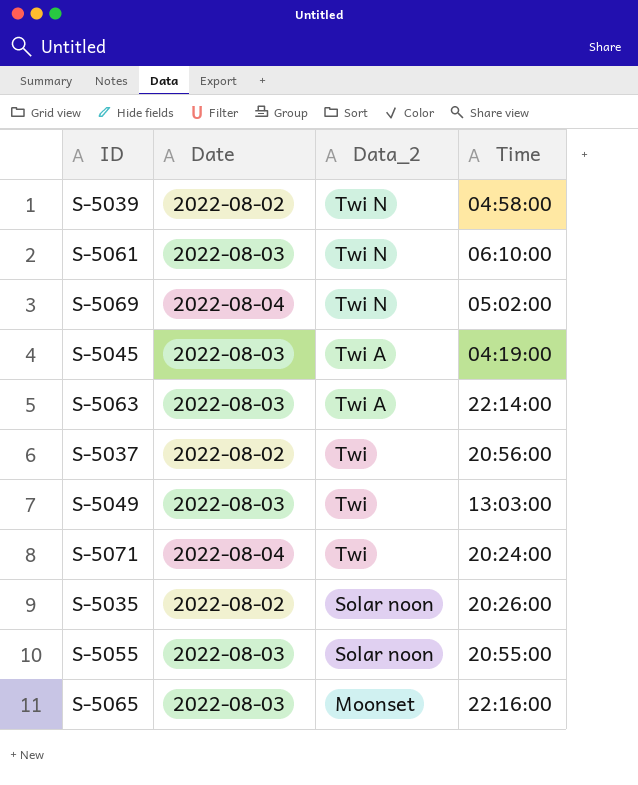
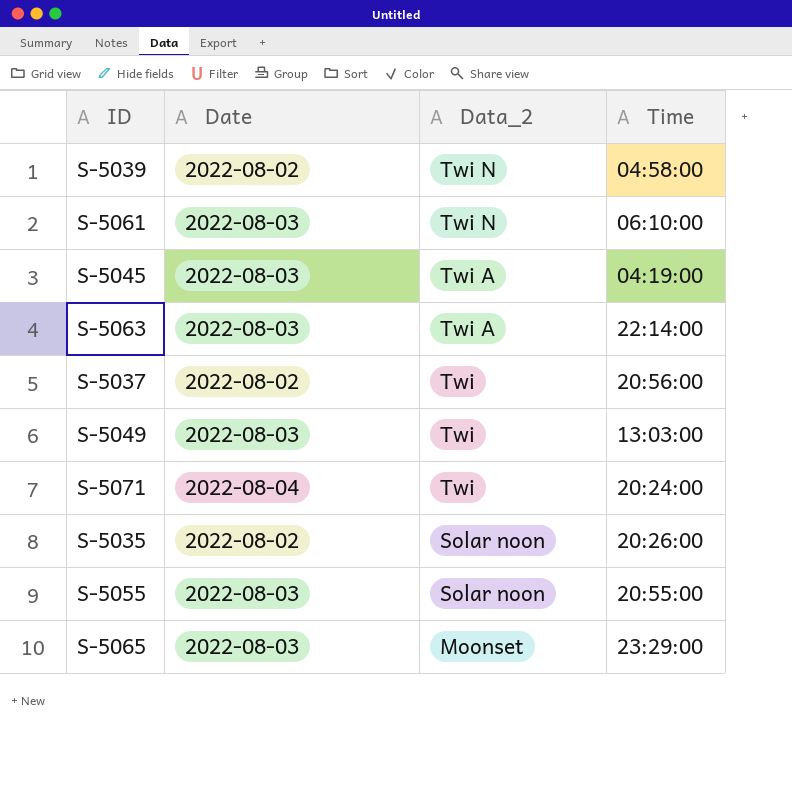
row S-5069: 2022-08-04 | Twi N | 05:02:00 -> none
S-5065 | Time: 22:16:00 -> 23:29:00

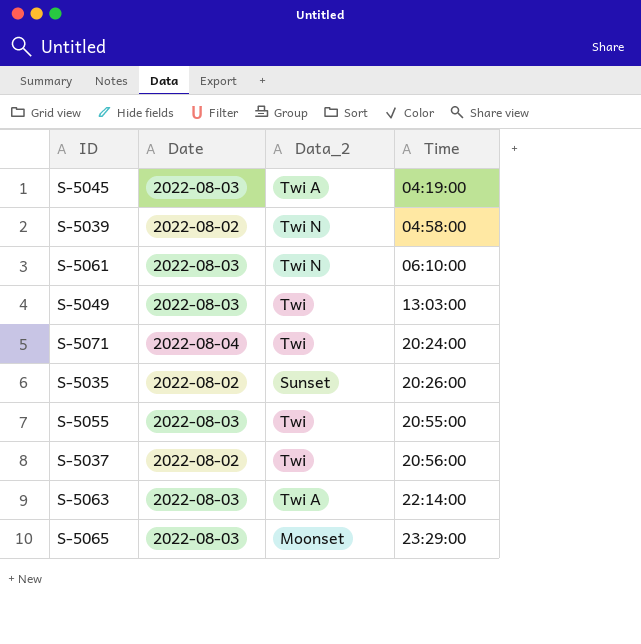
row order: Data_2 descending -> Time ascending
S-5035 | Data_2: Solar noon -> Sunset
S-5055 | Data_2: Solar noon -> Twi

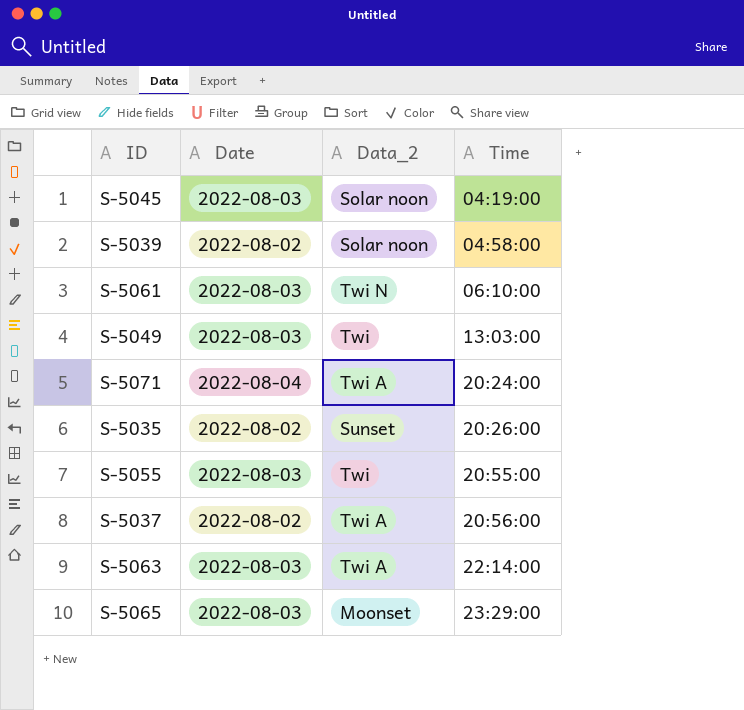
S-5045 | Data_2: Twi A -> Solar noon
S-5039 | Data_2: Twi N -> Solar noon
S-5071 | Data_2: Twi -> Twi A
S-5037 | Data_2: Twi -> Twi A

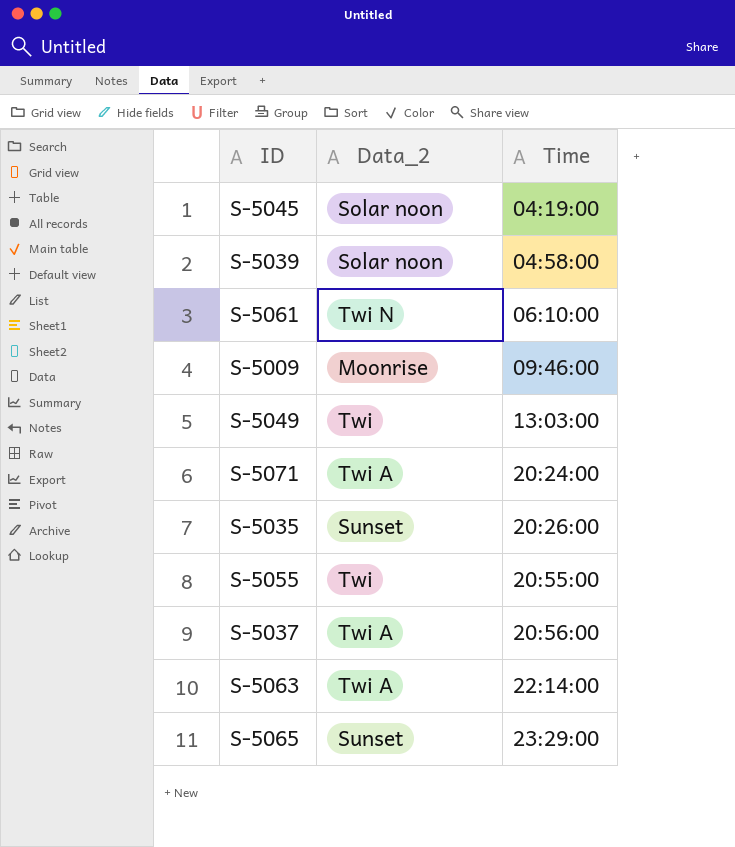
column Date | position: 2 -> none
row S-5009: none -> Moonrise | 09:46:00
S-5065 | Data_2: Moonset -> Sunset

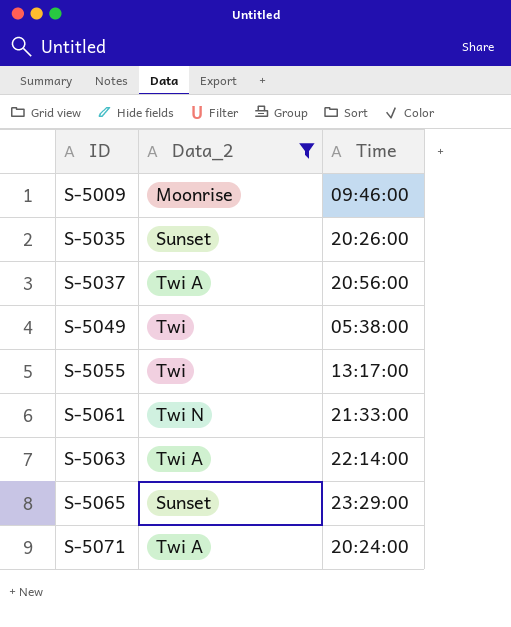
filter: none -> Data_2 != Solar noon
row order: Time ascending -> ID ascending
S-5049 | Time: 13:03:00 -> 05:38:00
S-5055 | Time: 20:55:00 -> 13:17:00
S-5061 | Time: 06:10:00 -> 21:33:00

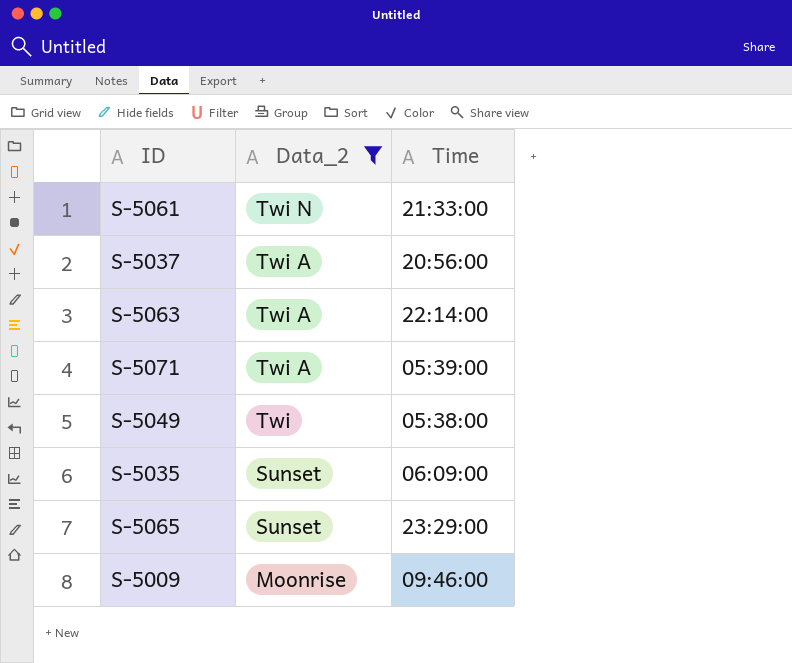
row order: ID ascending -> Data_2 descending
row S-5055: Twi | 13:17:00 -> none
S-5071 | Time: 20:24:00 -> 05:39:00
S-5035 | Time: 20:26:00 -> 06:09:00

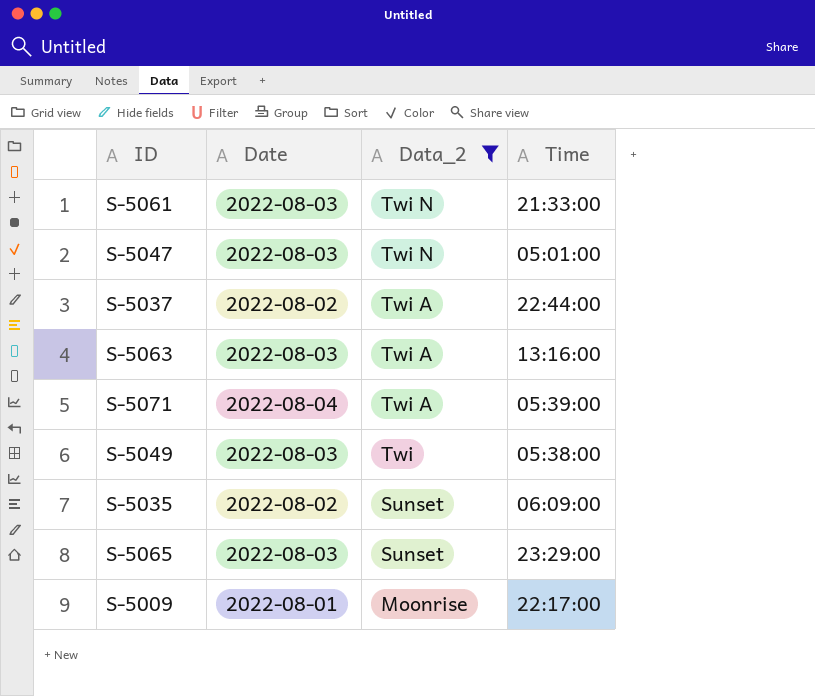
column Date | position: none -> 2
row S-5047: none -> 2022-08-03 | Twi N | 05:01:00
S-5037 | Time: 20:56:00 -> 22:44:00
S-5063 | Time: 22:14:00 -> 13:16:00
S-5009 | Time: 09:46:00 -> 22:17:00

